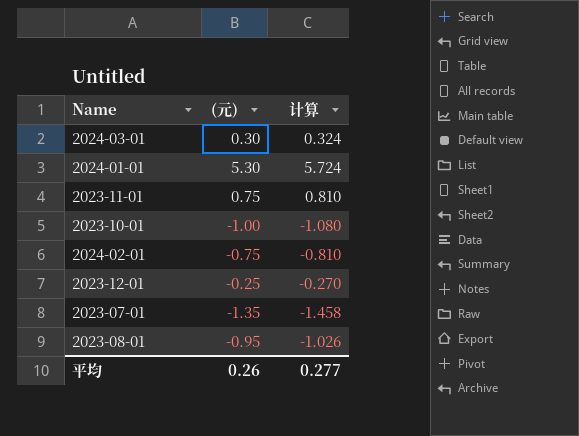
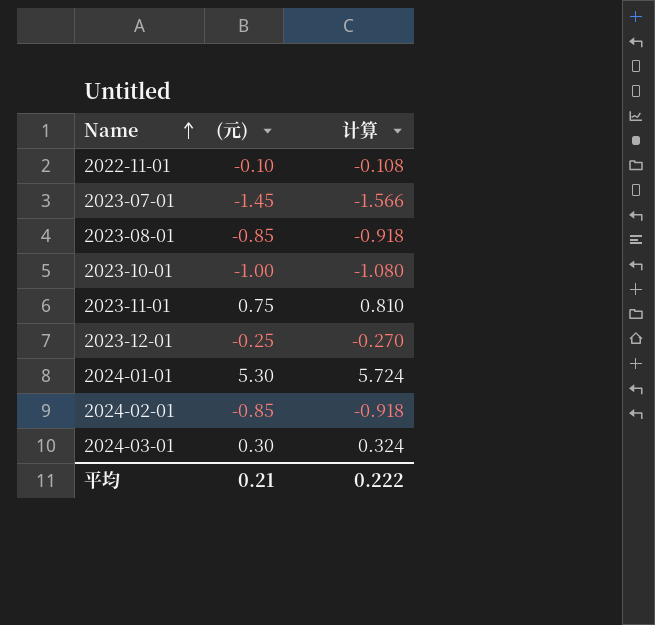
row order: none -> Name ascending
row 2022-11-01: none -> -0.10 | -0.108
2023-07-01 | (元): -1.35 -> -1.45
2023-07-01 | 计算: -1.458 -> -1.566
2023-08-01 | (元): -0.95 -> -0.85
2023-08-01 | 计算: -1.026 -> -0.918
2024-02-01 | (元): -0.75 -> -0.85
2024-02-01 | 计算: -0.810 -> -0.918
平均 | (元): 0.26 -> 0.21
平均 | 计算: 0.277 -> 0.222

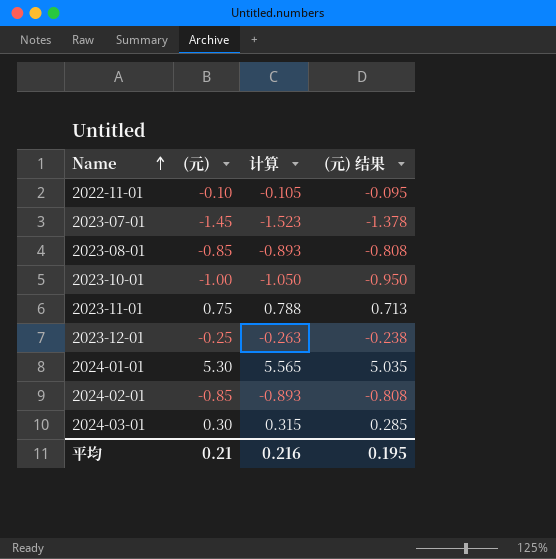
column 计算 | formula: [(元)] * 1.08 -> [(元)] * 1.05
column (元) 结果 | formula: none -> [(元)] * 0.95
平均 | 计算: 0.222 -> 0.216

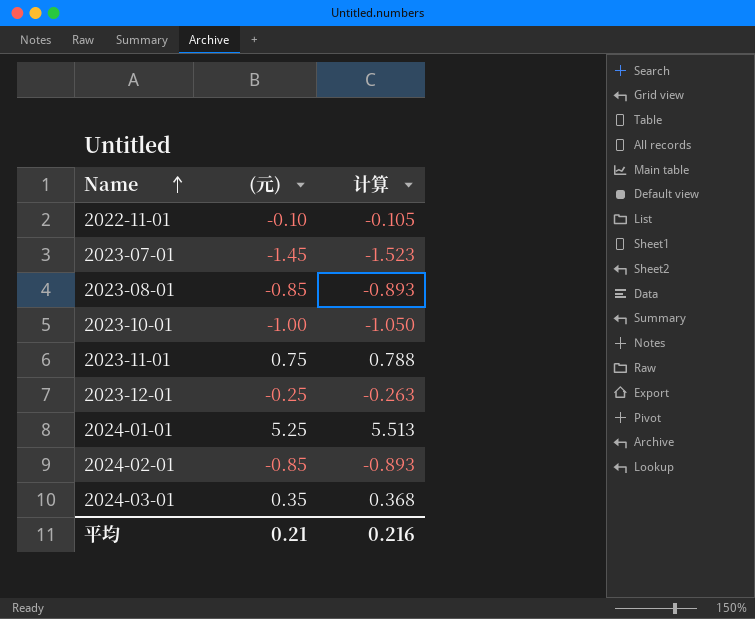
column (元) 结果 | formula: [(元)] * 0.95 -> none
2024-01-01 | (元): 5.30 -> 5.25
2024-01-01 | 计算: 5.565 -> 5.513
2024-03-01 | (元): 0.30 -> 0.35
2024-03-01 | 计算: 0.315 -> 0.368

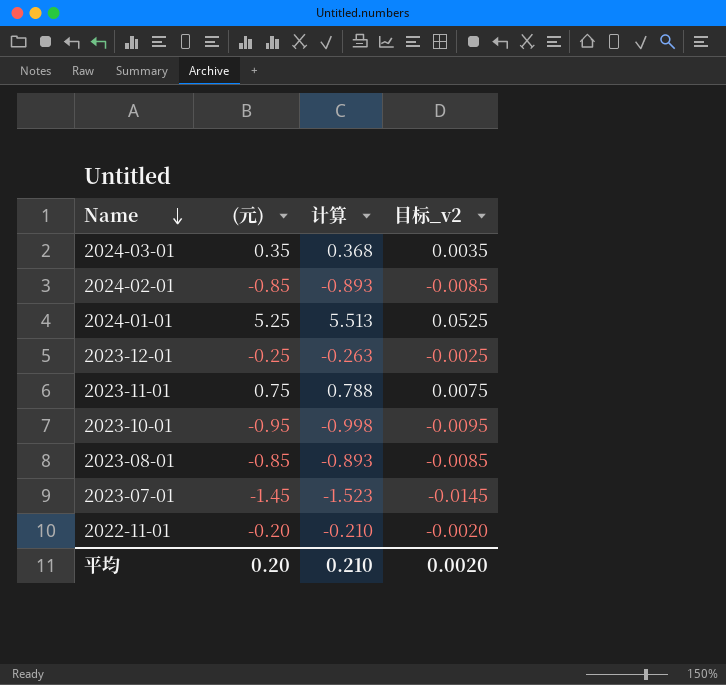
row order: Name ascending -> Name descending
column 目标_v2 | formula: none -> [(元)] * 0.01
2023-10-01 | (元): -1.00 -> -0.95
2023-10-01 | 计算: -1.050 -> -0.998
2022-11-01 | (元): -0.10 -> -0.20
2022-11-01 | 计算: -0.105 -> -0.210
平均 | (元): 0.21 -> 0.20
平均 | 计算: 0.216 -> 0.210

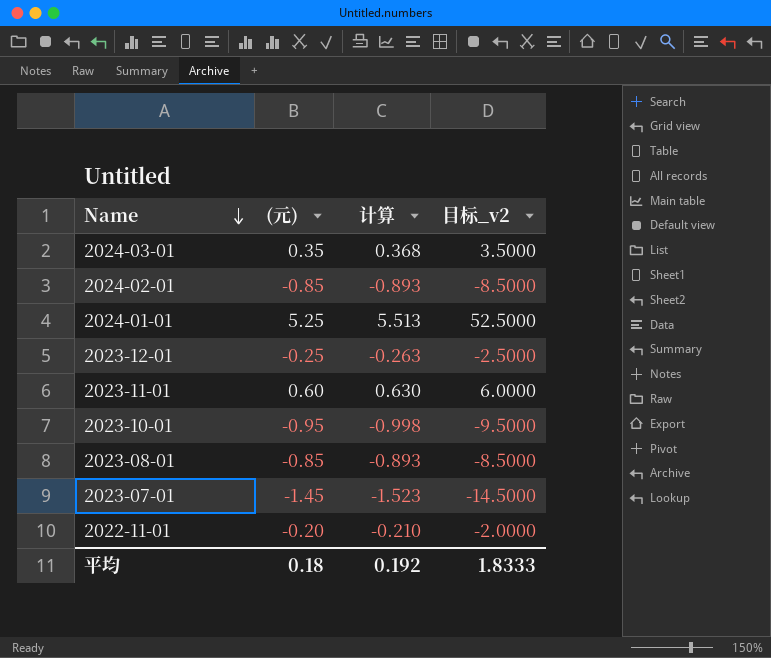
column 目标_v2 | formula: [(元)] * 0.01 -> [(元)] * 10
2023-11-01 | (元): 0.75 -> 0.60
2023-11-01 | 计算: 0.788 -> 0.630
平均 | (元): 0.20 -> 0.18
平均 | 计算: 0.210 -> 0.192
平均 | 目标_v2: 0.0020 -> 1.8333

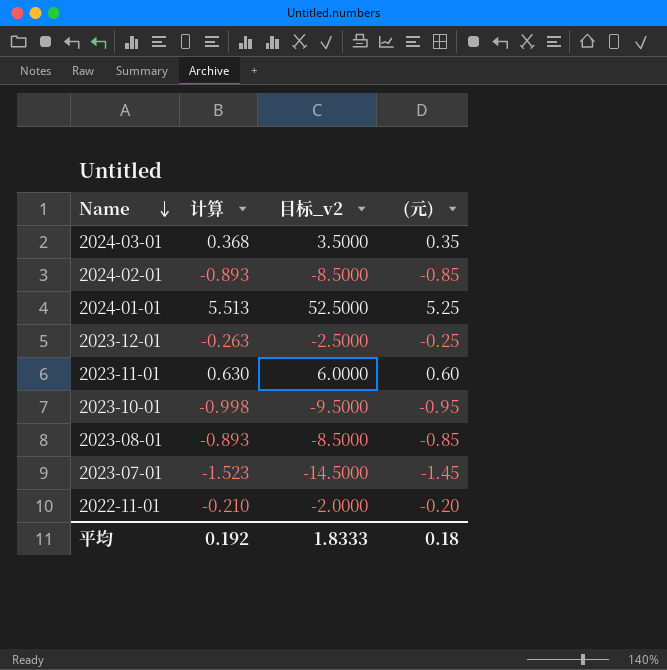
column (元) | position: 2 -> 4

